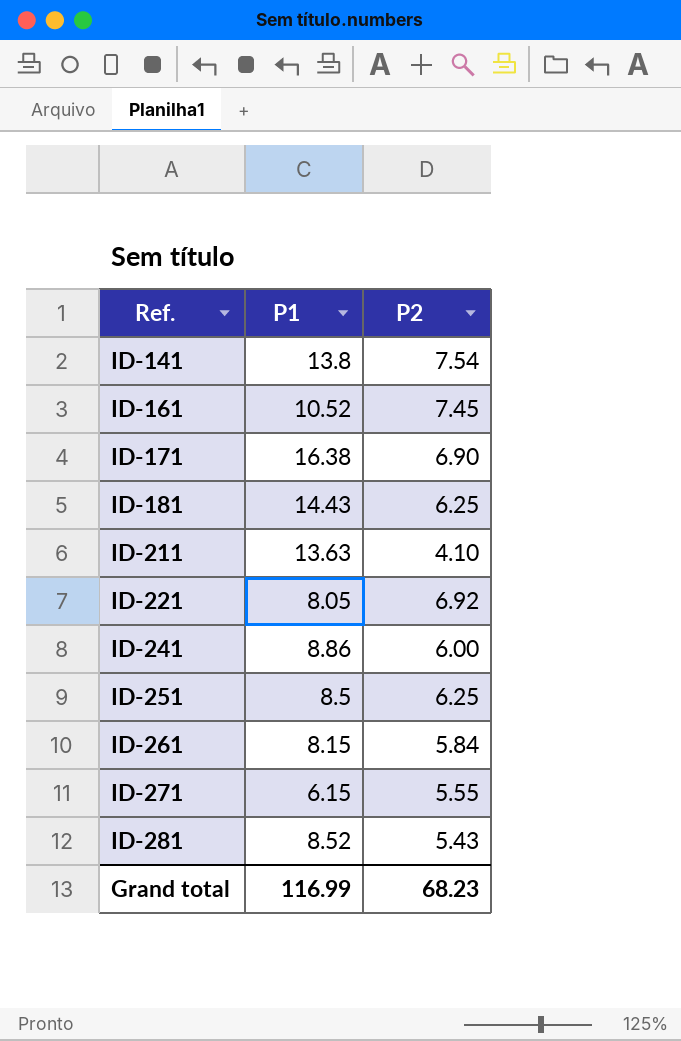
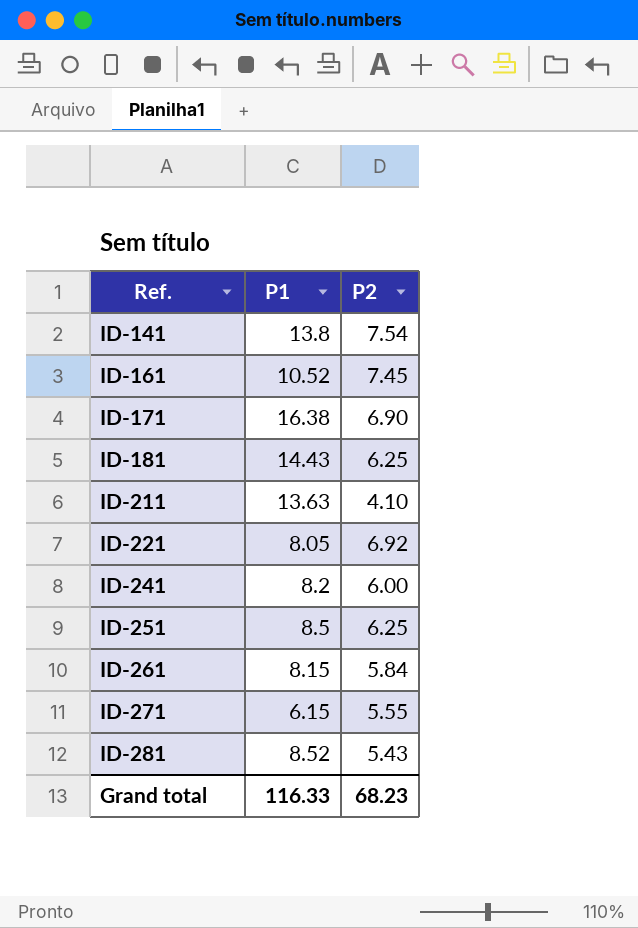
ID-241 | P1: 8.86 -> 8.2
Grand total | P1: 116.99 -> 116.33

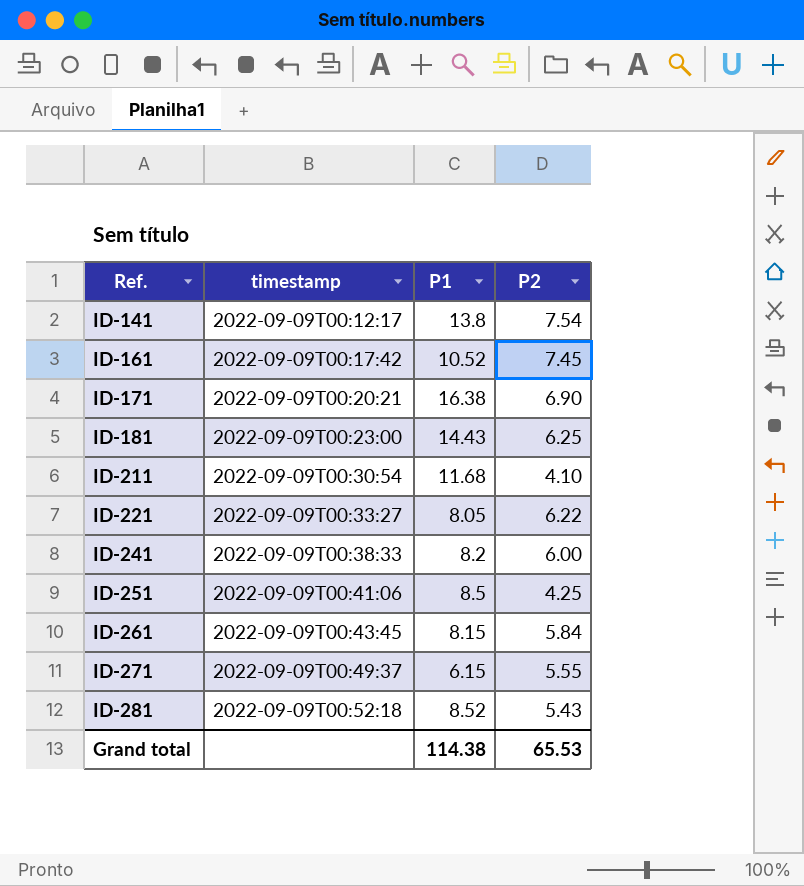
column timestamp | position: none -> 2
ID-211 | P1: 13.63 -> 11.68
ID-221 | P2: 6.92 -> 6.22
ID-251 | P2: 6.25 -> 4.25
Grand total | P1: 116.33 -> 114.38
Grand total | P2: 68.23 -> 65.53

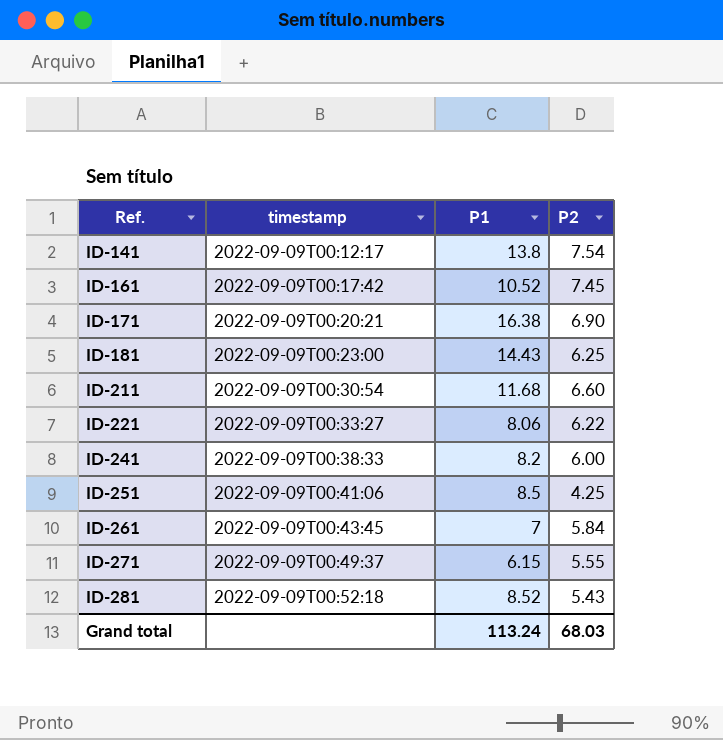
ID-211 | P2: 4.10 -> 6.60
ID-221 | P1: 8.05 -> 8.06
ID-261 | P1: 8.15 -> 7
Grand total | P1: 114.38 -> 113.24
Grand total | P2: 65.53 -> 68.03

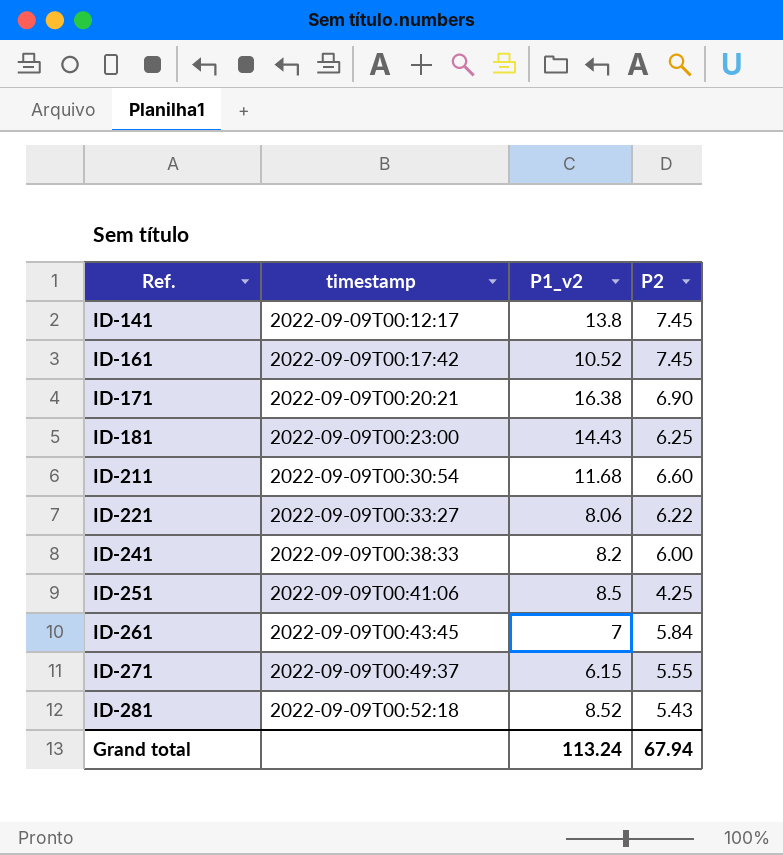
column name: P1 -> P1_v2
ID-141 | P2: 7.54 -> 7.45
Grand total | P2: 68.03 -> 67.94

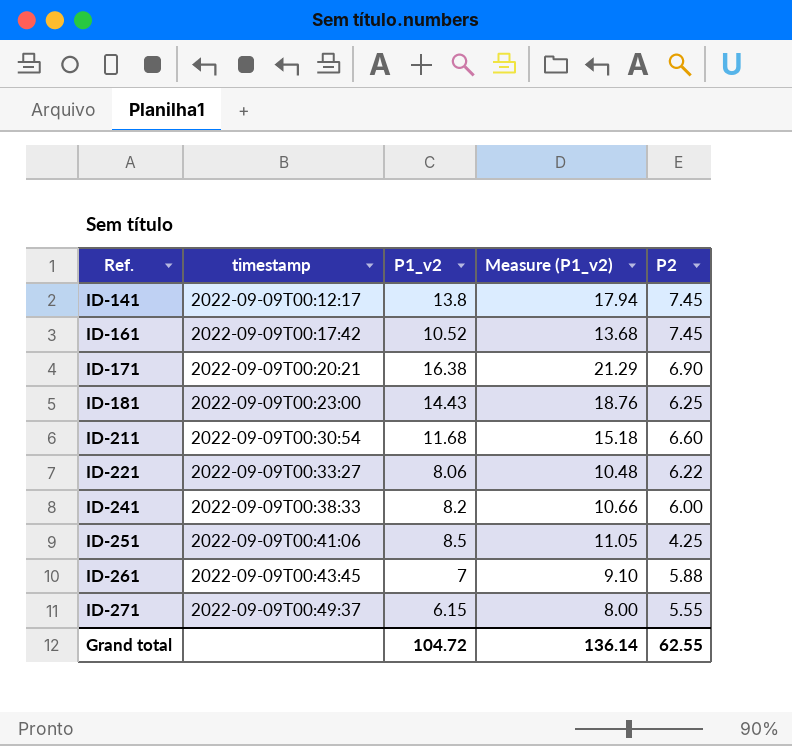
column Measure (P1_v2) | formula: none -> [P1_v2] * 1.3
row ID-281: 2022-09-09T00:52:18 | 8.52 | 5.43 -> none
ID-261 | P2: 5.84 -> 5.88
Grand total | P1_v2: 113.24 -> 104.72
Grand total | P2: 67.94 -> 62.55

